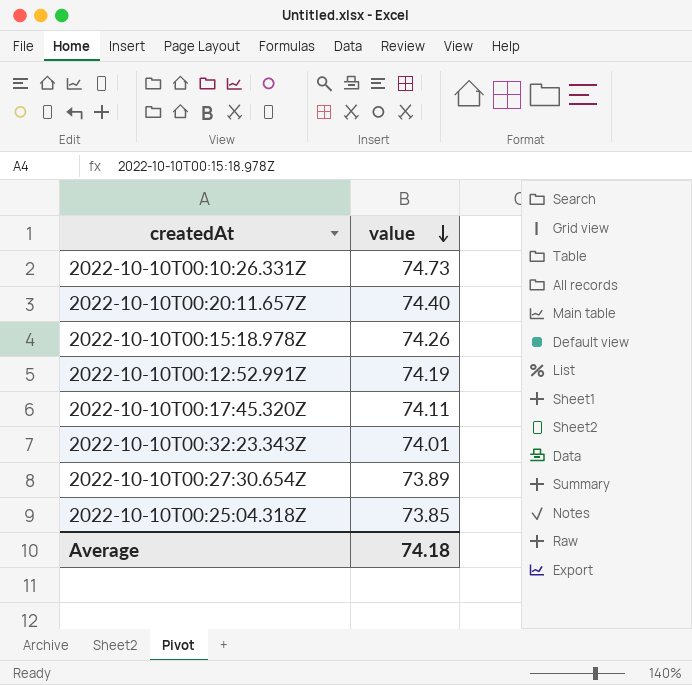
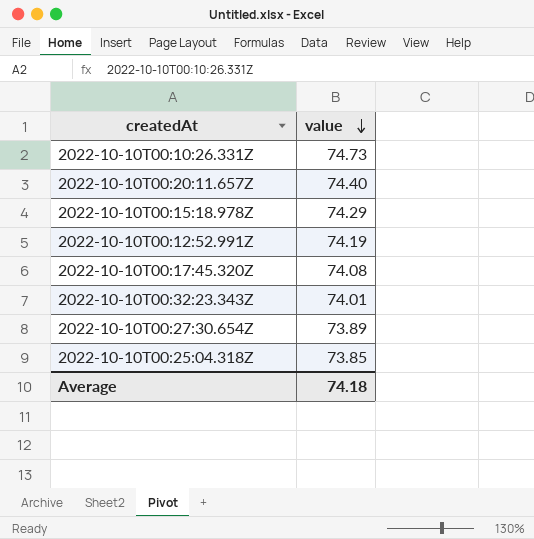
2022-10-10T00:15:18.978Z | value: 74.26 -> 74.29
2022-10-10T00:17:45.320Z | value: 74.11 -> 74.08

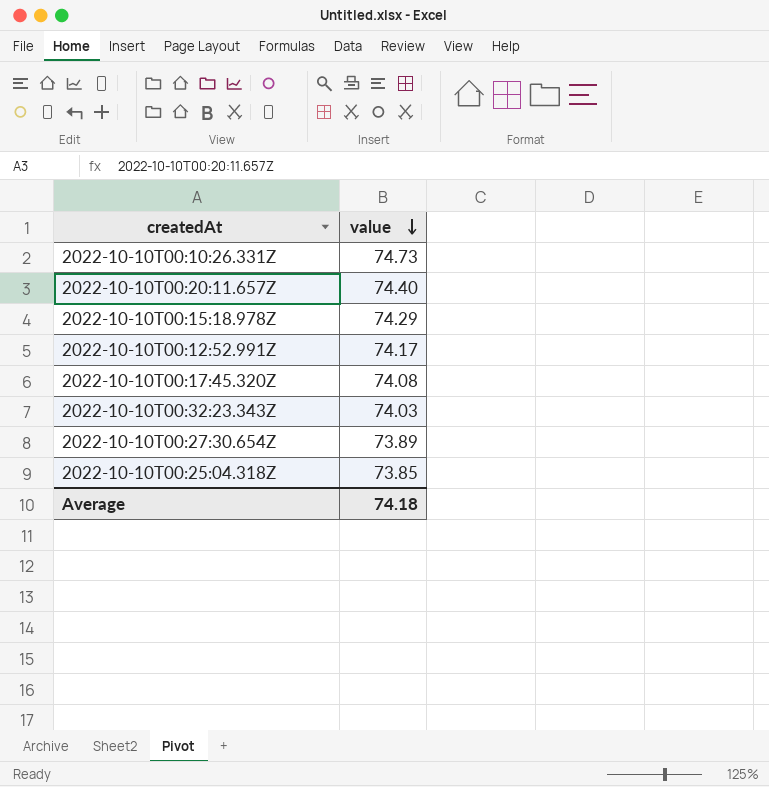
2022-10-10T00:12:52.991Z | value: 74.19 -> 74.17
2022-10-10T00:32:23.343Z | value: 74.01 -> 74.03

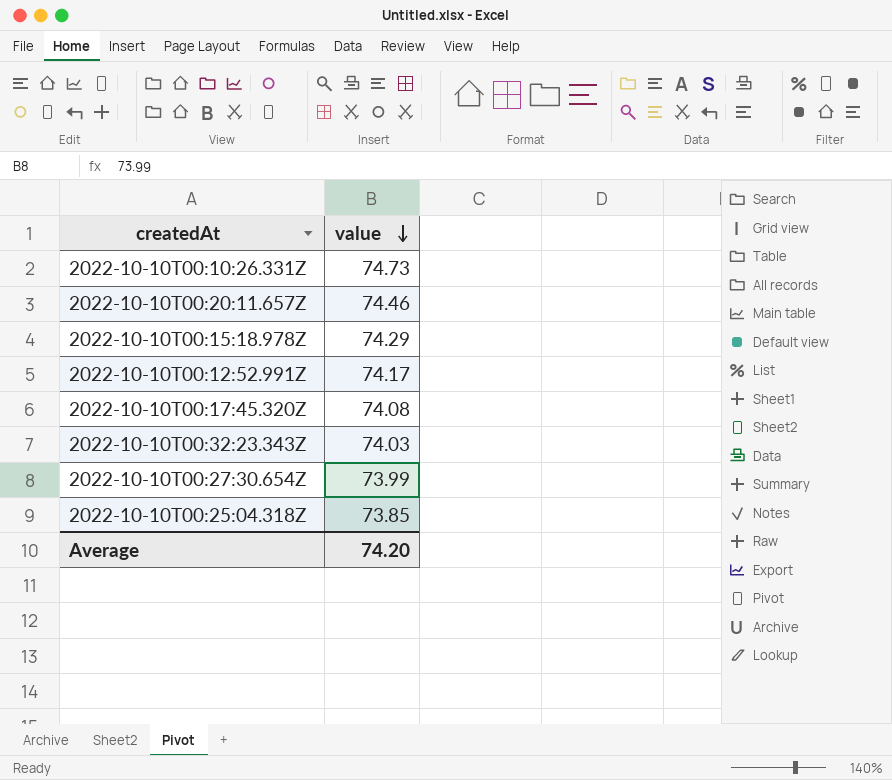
2022-10-10T00:20:11.657Z | value: 74.40 -> 74.46
2022-10-10T00:27:30.654Z | value: 73.89 -> 73.99
Average | value: 74.18 -> 74.20

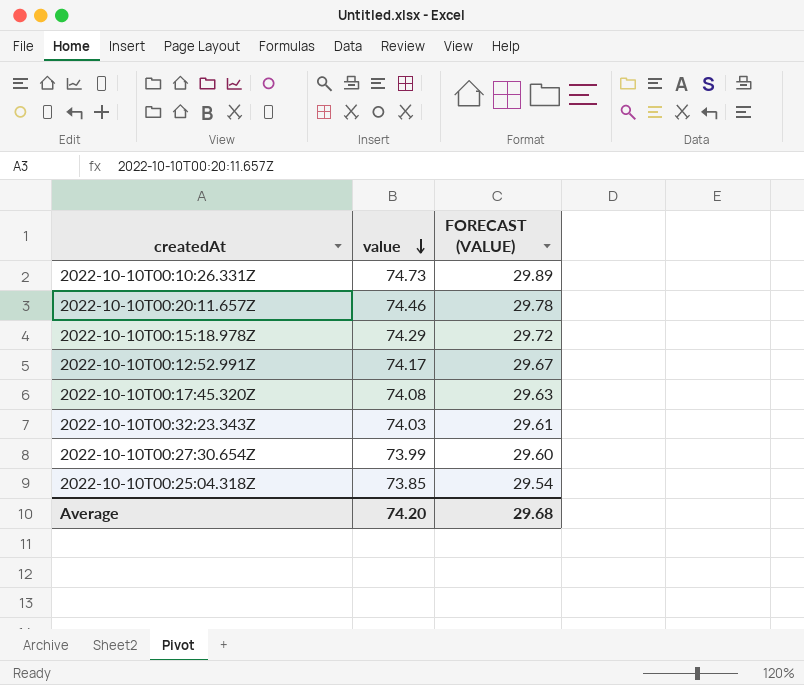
column FORECAST (VALUE) | formula: none -> [value] * 0.4

